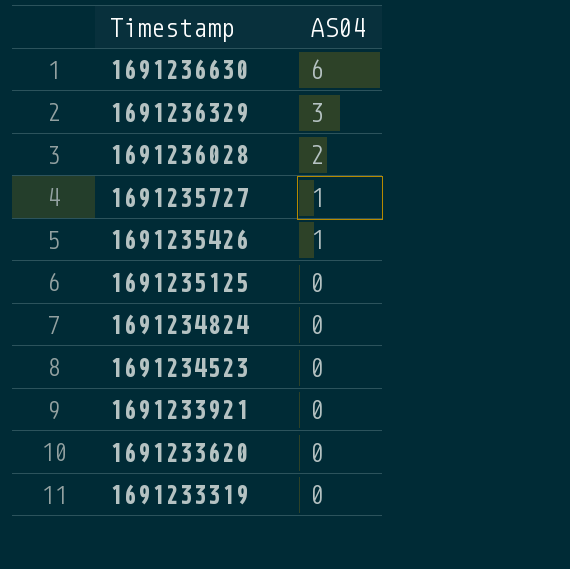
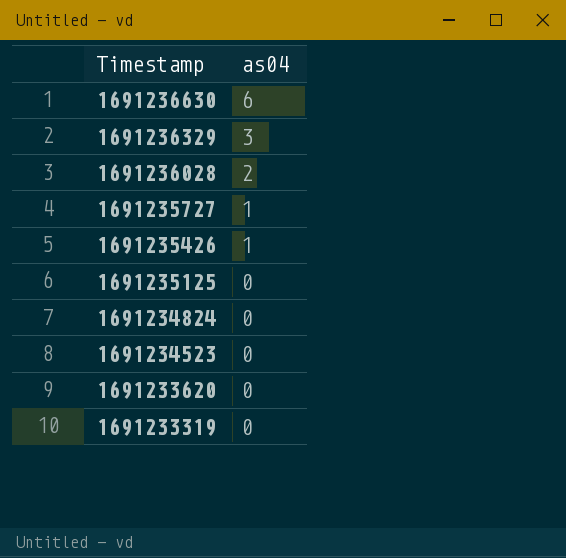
column name: AS04 -> as04
row 1691233921: 0 -> none

